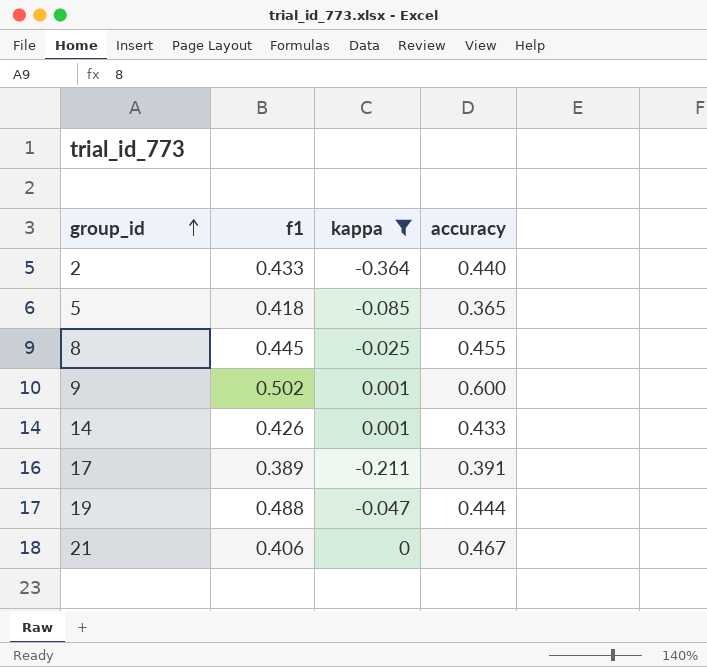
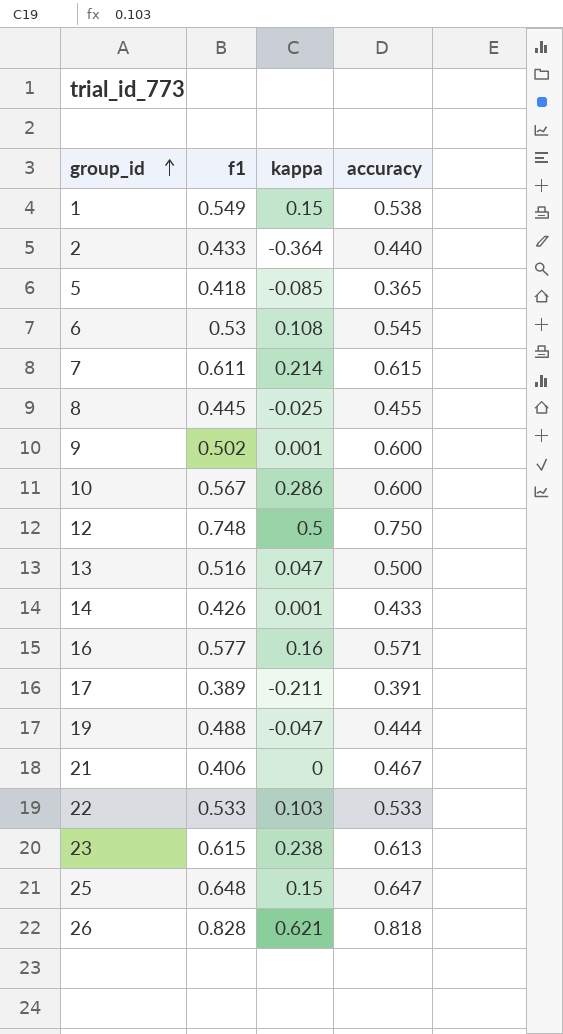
filter: kappa <= 0.001 -> none

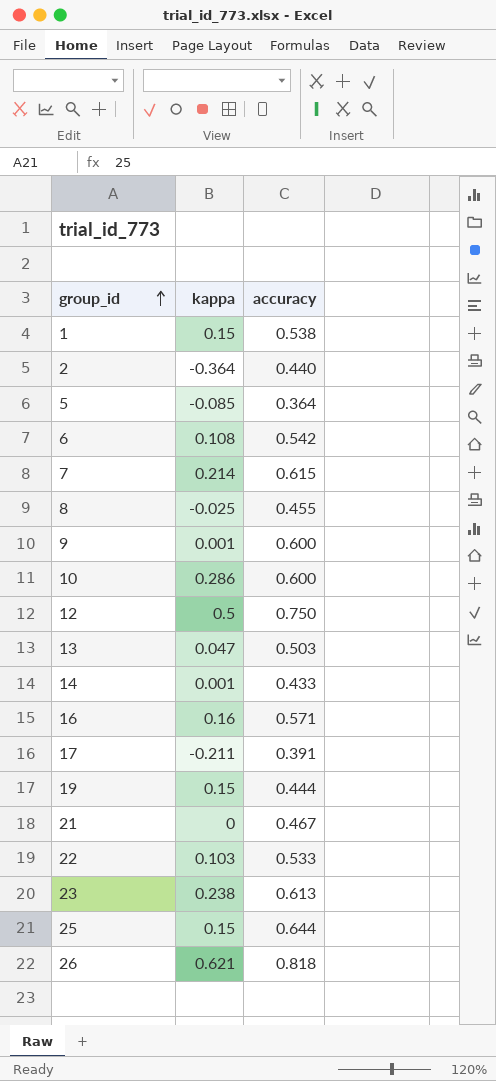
column f1 | position: 2 -> none
5 | accuracy: 0.365 -> 0.364
6 | accuracy: 0.545 -> 0.542
13 | accuracy: 0.500 -> 0.503
19 | kappa: -0.047 -> 0.15
25 | accuracy: 0.647 -> 0.644

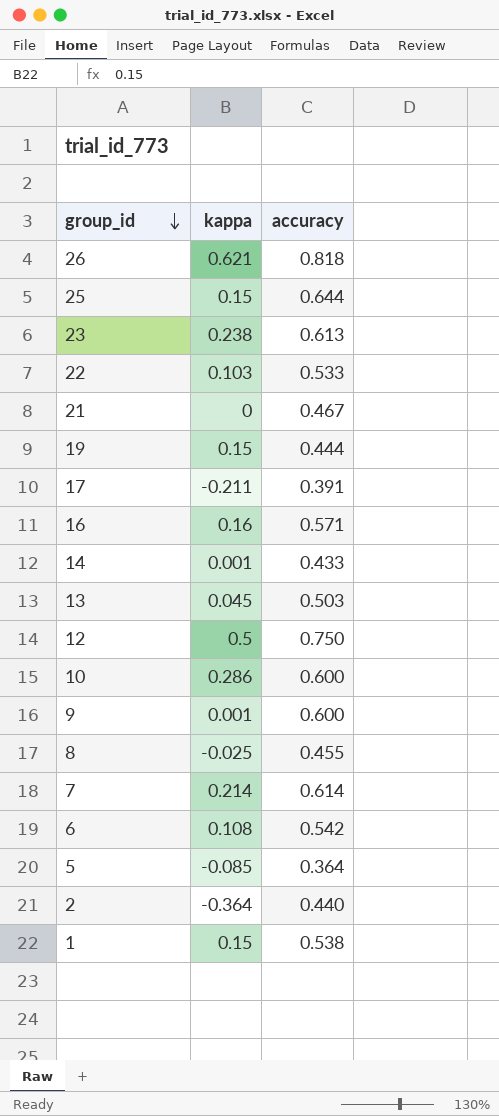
row order: group_id ascending -> group_id descending
13 | kappa: 0.047 -> 0.045
7 | accuracy: 0.615 -> 0.614

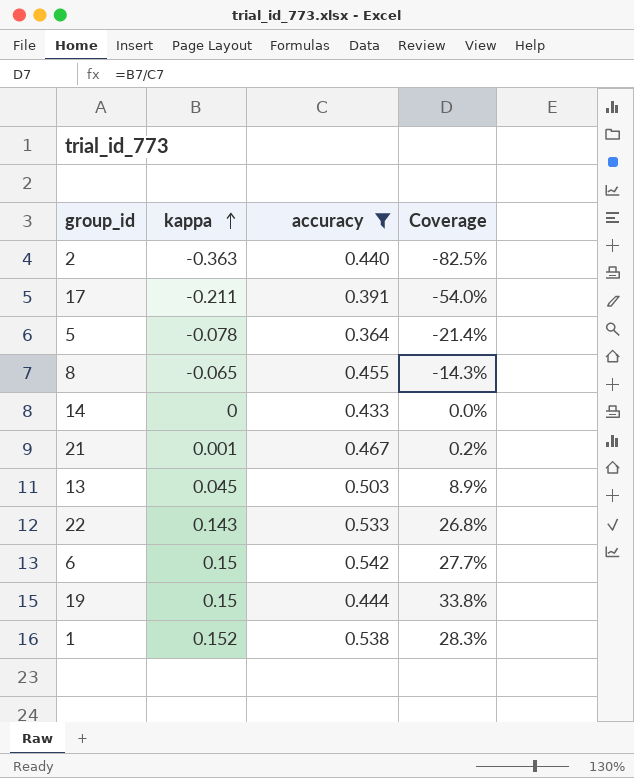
filter: none -> accuracy <= 0.542
row order: group_id descending -> kappa ascending
column Coverage | formula: none -> [kappa] / [accuracy]
2 | kappa: -0.364 -> -0.363
5 | kappa: -0.085 -> -0.078
8 | kappa: -0.025 -> -0.065
14 | kappa: 0.001 -> 0
21 | kappa: 0 -> 0.001
22 | kappa: 0.103 -> 0.143
6 | kappa: 0.108 -> 0.15
1 | kappa: 0.15 -> 0.152

